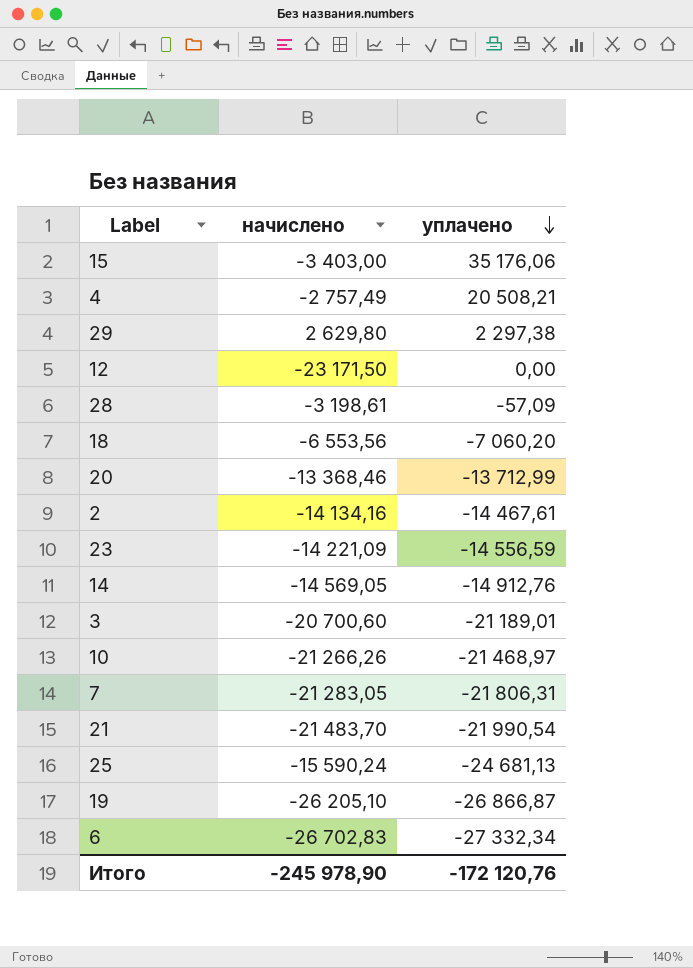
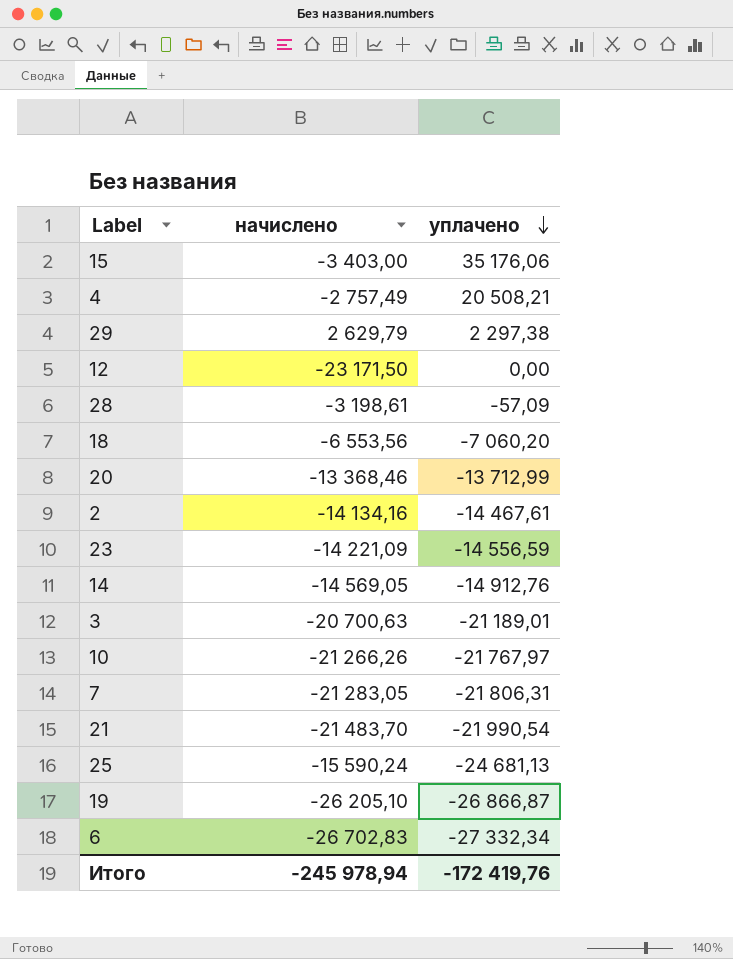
29 | начислено: 2 629,80 -> 2 629,79
3 | начислено: -20 700,60 -> -20 700,63
10 | уплачено: -21 468,97 -> -21 767,97
Итого | начислено: -245 978,90 -> -245 978,94
Итого | уплачено: -172 120,76 -> -172 419,76

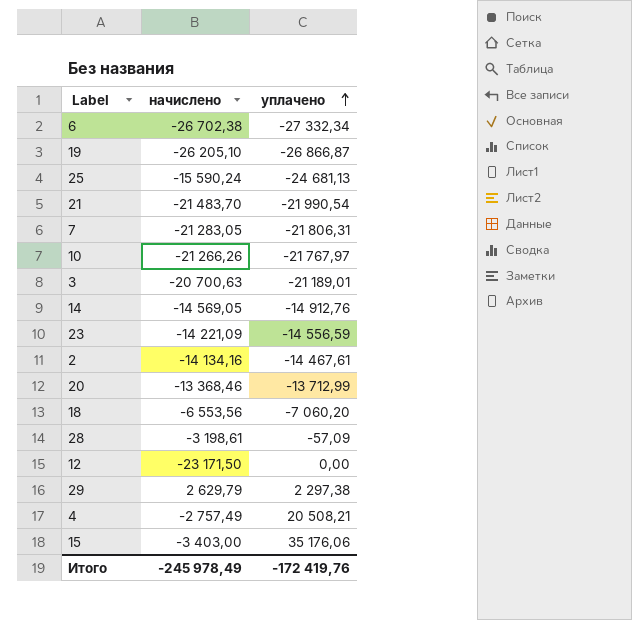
row order: уплачено descending -> уплачено ascending
6 | начислено: -26 702,83 -> -26 702,38
Итого | начислено: -245 978,94 -> -245 978,49

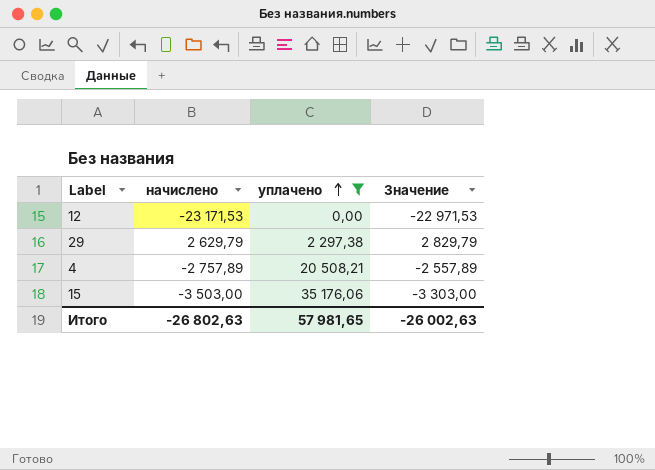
filter: none -> уплачено >= 0,00
column Значение | formula: none -> [начислено] + 200
12 | начислено: -23 171,50 -> -23 171,53
4 | начислено: -2 757,49 -> -2 757,89
15 | начислено: -3 403,00 -> -3 503,00
Итого | начислено: -245 978,49 -> -26 802,63
Итого | уплачено: -172 419,76 -> 57 981,65

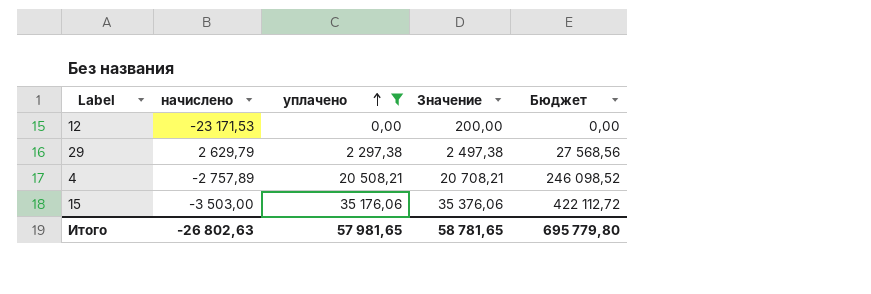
column Значение | formula: [начислено] + 200 -> [уплачено] + 200
column Бюджет | formula: none -> [уплачено] * 12
Итого | Значение: -26 002,63 -> 58 781,65

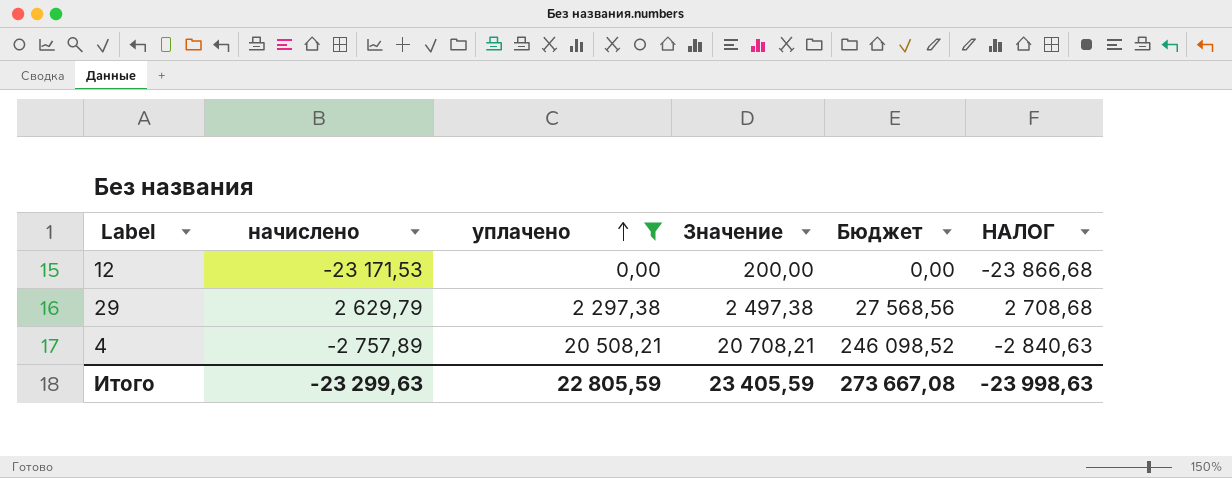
column НАЛОГ | formula: none -> [начислено] * 1,03
row 15: -3 503,00 | 35 176,06 | 35 376,06 | 422 112,72 -> none
Итого | начислено: -26 802,63 -> -23 299,63
Итого | уплачено: 57 981,65 -> 22 805,59
Итого | Значение: 58 781,65 -> 23 405,59
Итого | Бюджет: 695 779,80 -> 273 667,08

